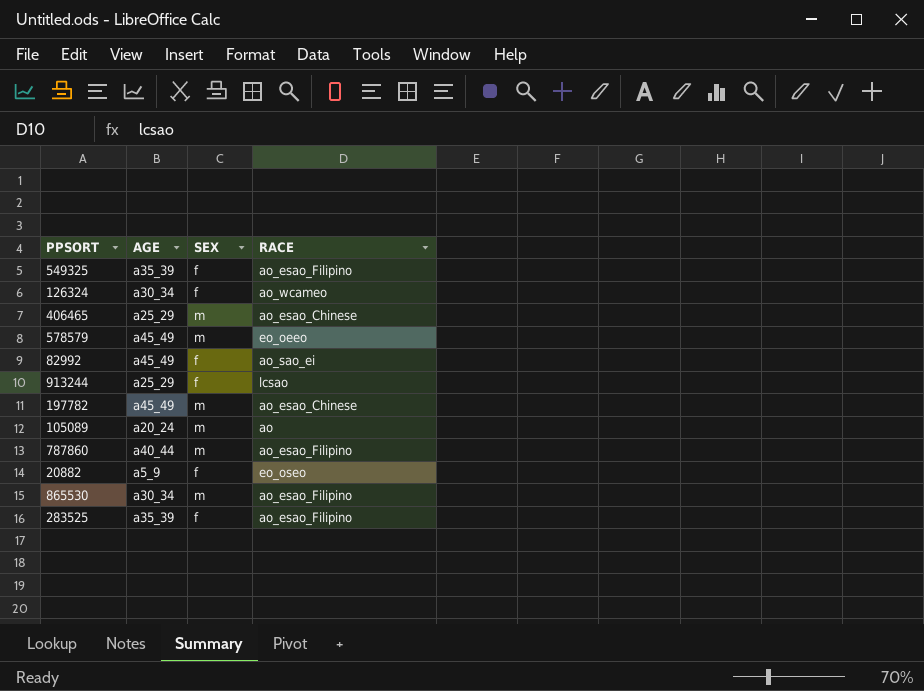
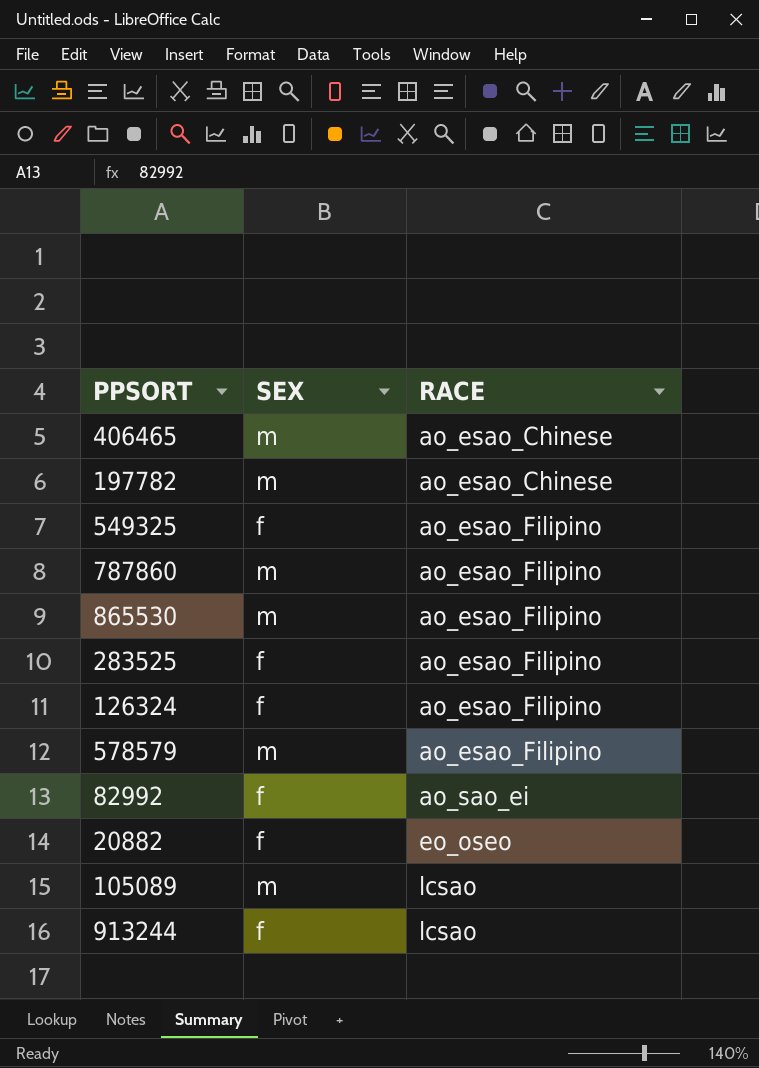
row order: none -> RACE ascending
column AGE | position: 2 -> none
126324 | RACE: ao_wcameo -> ao_esao_Filipino
578579 | RACE: eo_oeeo -> ao_esao_Filipino
105089 | RACE: ao -> lcsao

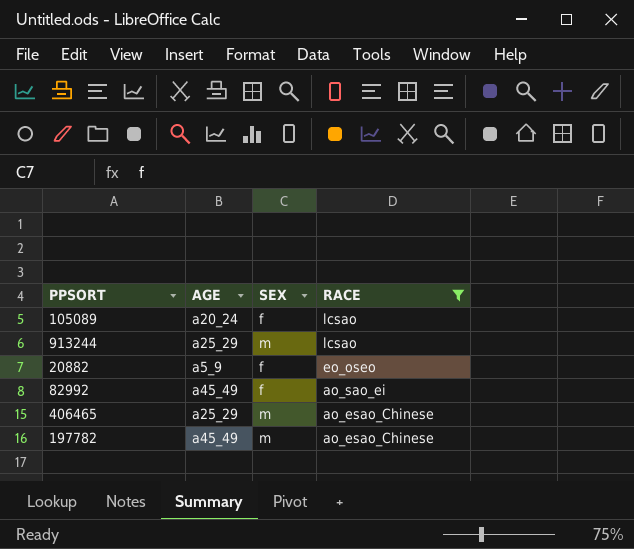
filter: none -> RACE != ao_esao_Filipino
row order: RACE ascending -> RACE descending
column AGE | position: none -> 2
105089 | SEX: m -> f
913244 | SEX: f -> m

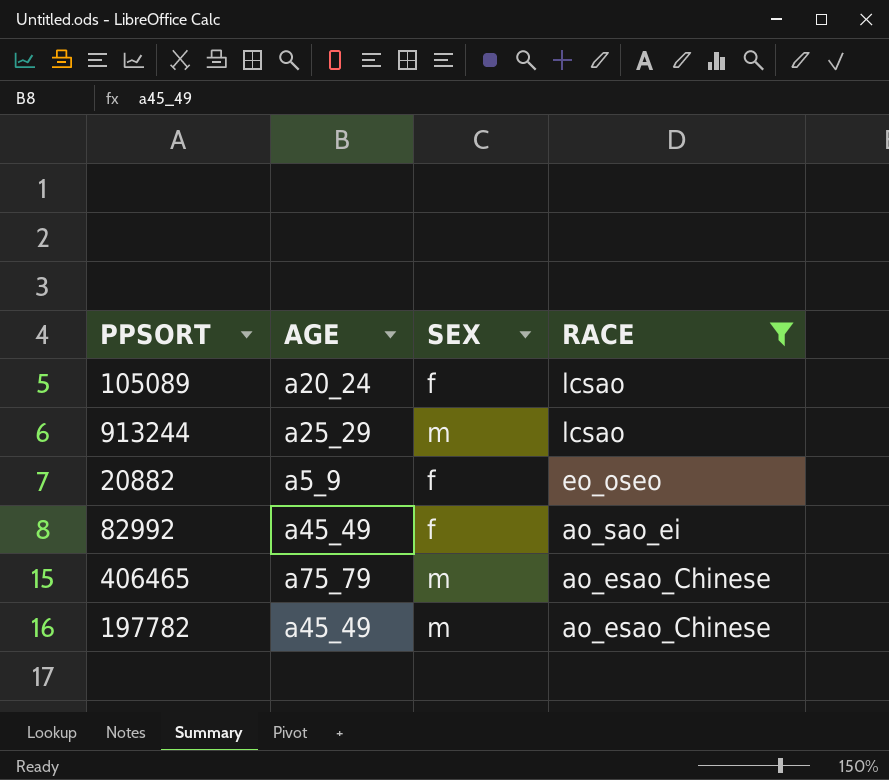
406465 | AGE: a25_29 -> a75_79

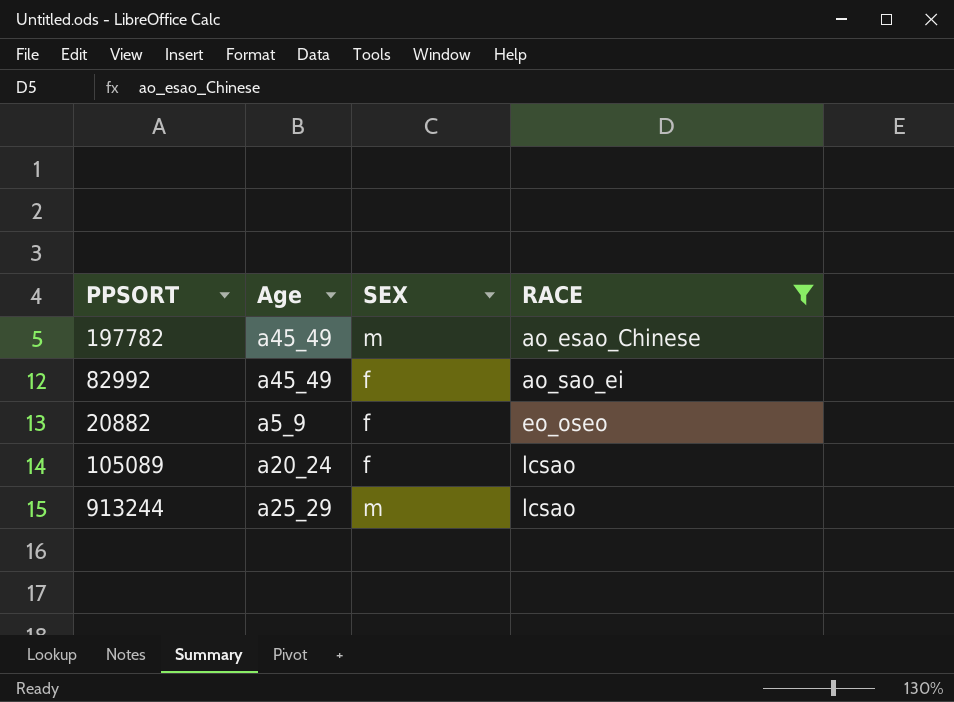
row order: RACE descending -> RACE ascending
column name: AGE -> Age
row 406465: a75_79 | m | ao_esao_Chinese -> none

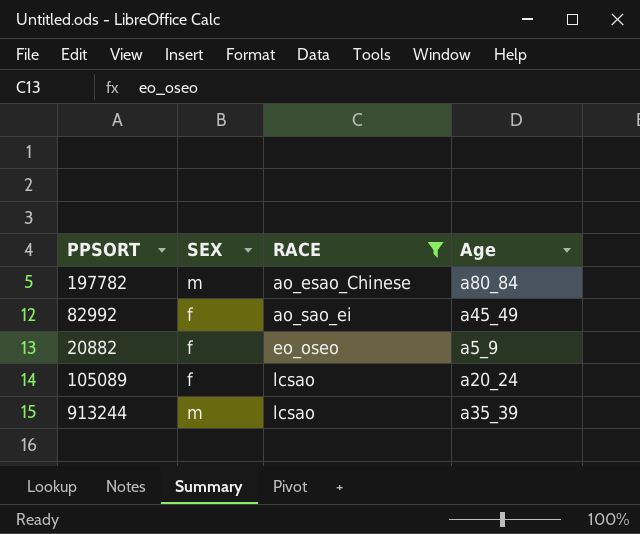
column Age | position: 2 -> 4
197782 | Age: a45_49 -> a80_84
913244 | Age: a25_29 -> a35_39

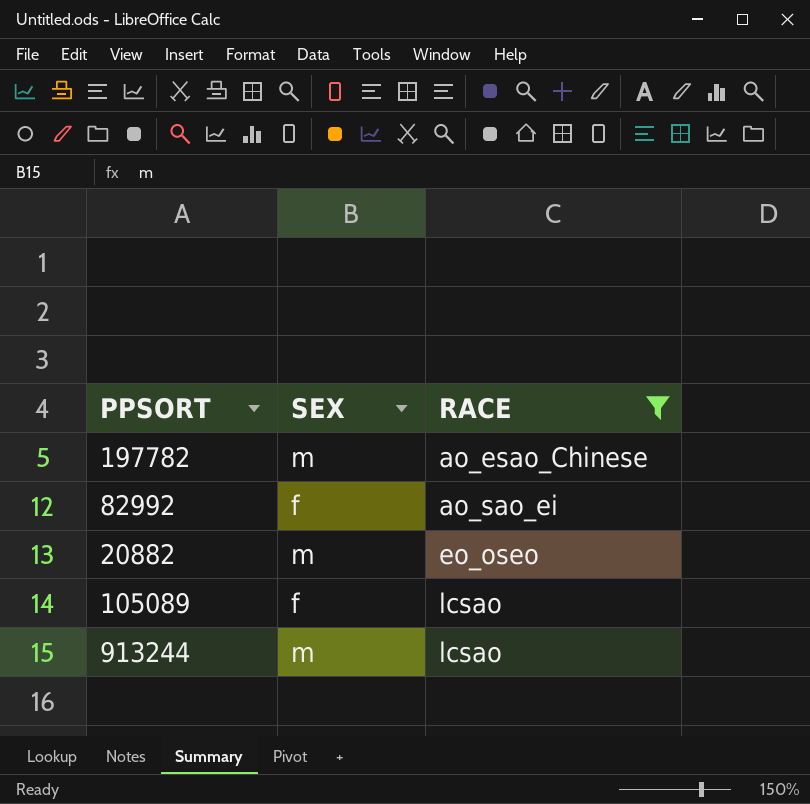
column Age | position: 4 -> none
20882 | SEX: f -> m

